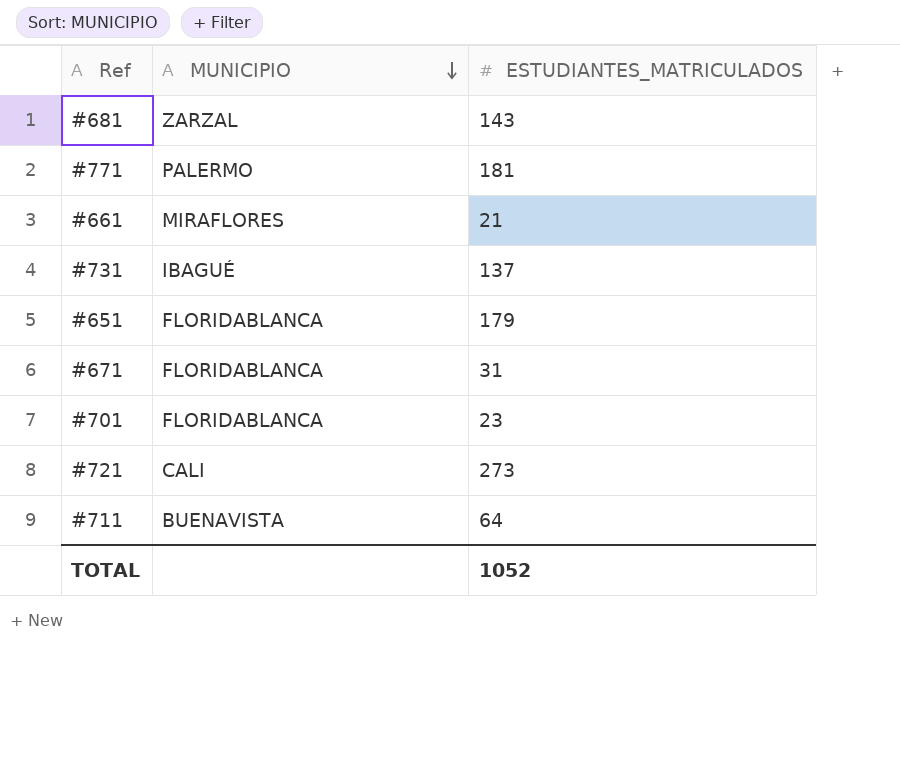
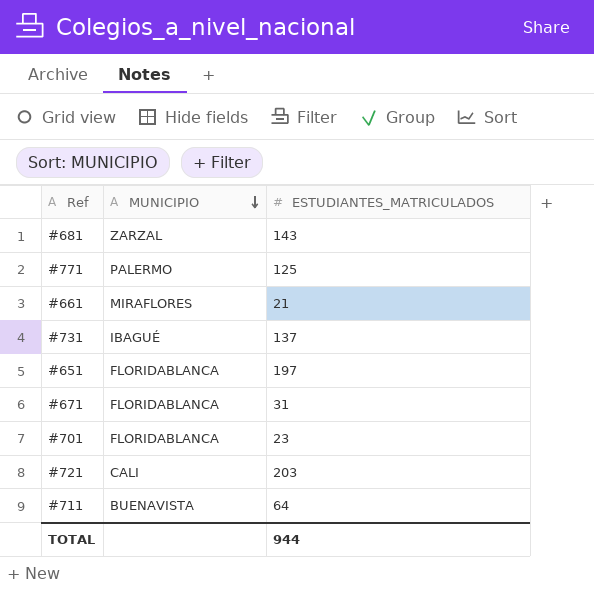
#771 | ESTUDIANTES_MATRICULADOS: 181 -> 125
#651 | ESTUDIANTES_MATRICULADOS: 179 -> 197
#721 | ESTUDIANTES_MATRICULADOS: 273 -> 203
TOTAL | ESTUDIANTES_MATRICULADOS: 1052 -> 944

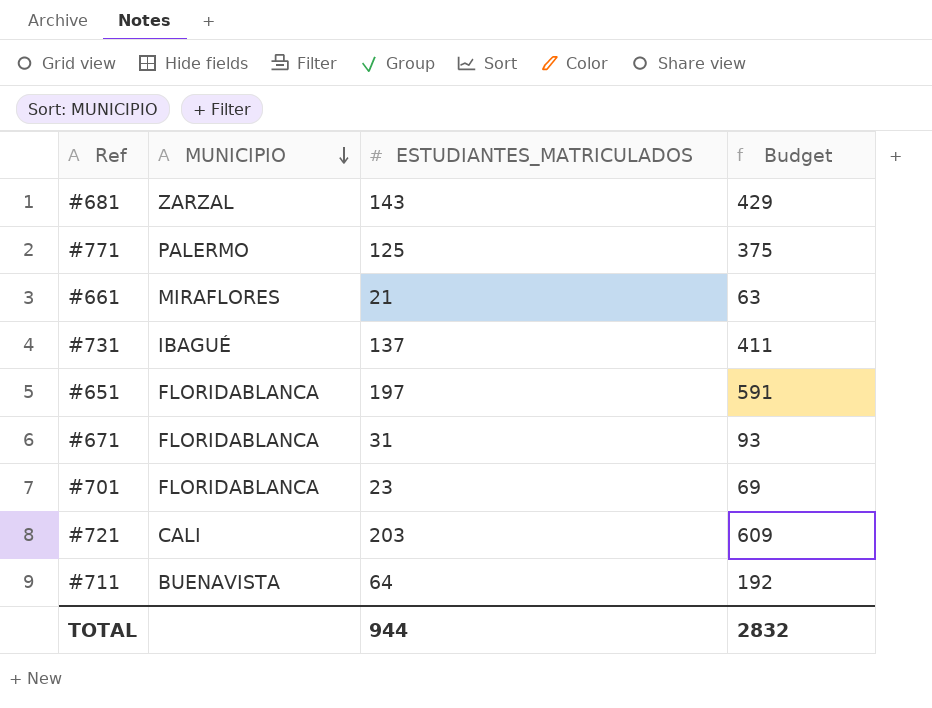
column Budget | formula: none -> [ESTUDIANTES_MATRICULADOS] * 3

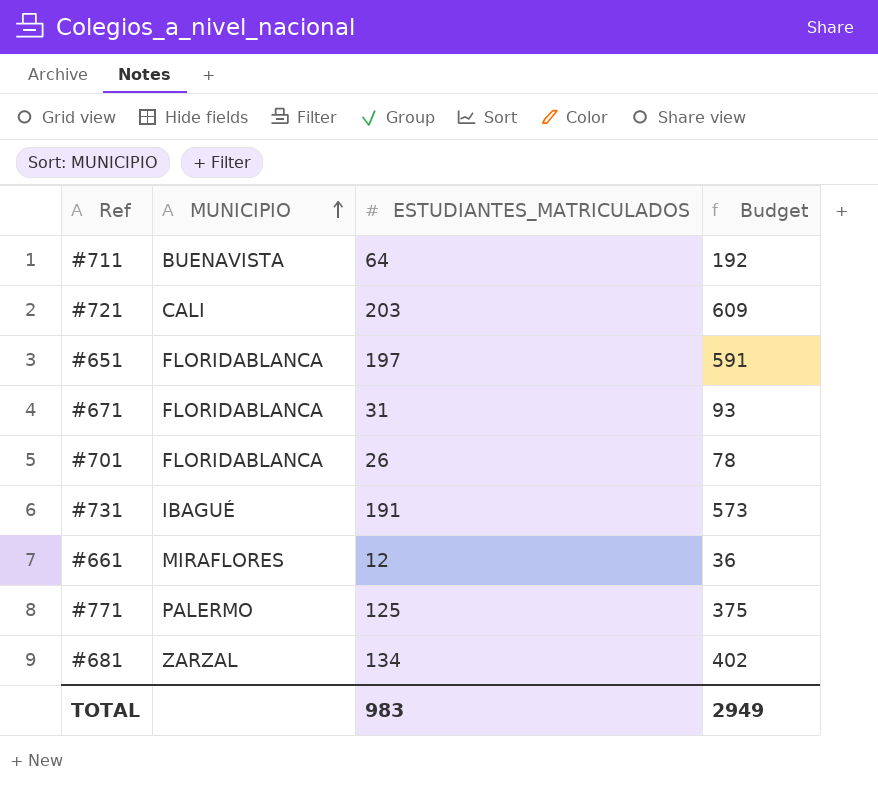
row order: MUNICIPIO descending -> MUNICIPIO ascending
#701 | ESTUDIANTES_MATRICULADOS: 23 -> 26
#701 | Budget: 69 -> 78
#731 | ESTUDIANTES_MATRICULADOS: 137 -> 191
#731 | Budget: 411 -> 573
#661 | ESTUDIANTES_MATRICULADOS: 21 -> 12
#661 | Budget: 63 -> 36
#681 | ESTUDIANTES_MATRICULADOS: 143 -> 134
#681 | Budget: 429 -> 402
TOTAL | ESTUDIANTES_MATRICULADOS: 944 -> 983
TOTAL | Budget: 2832 -> 2949

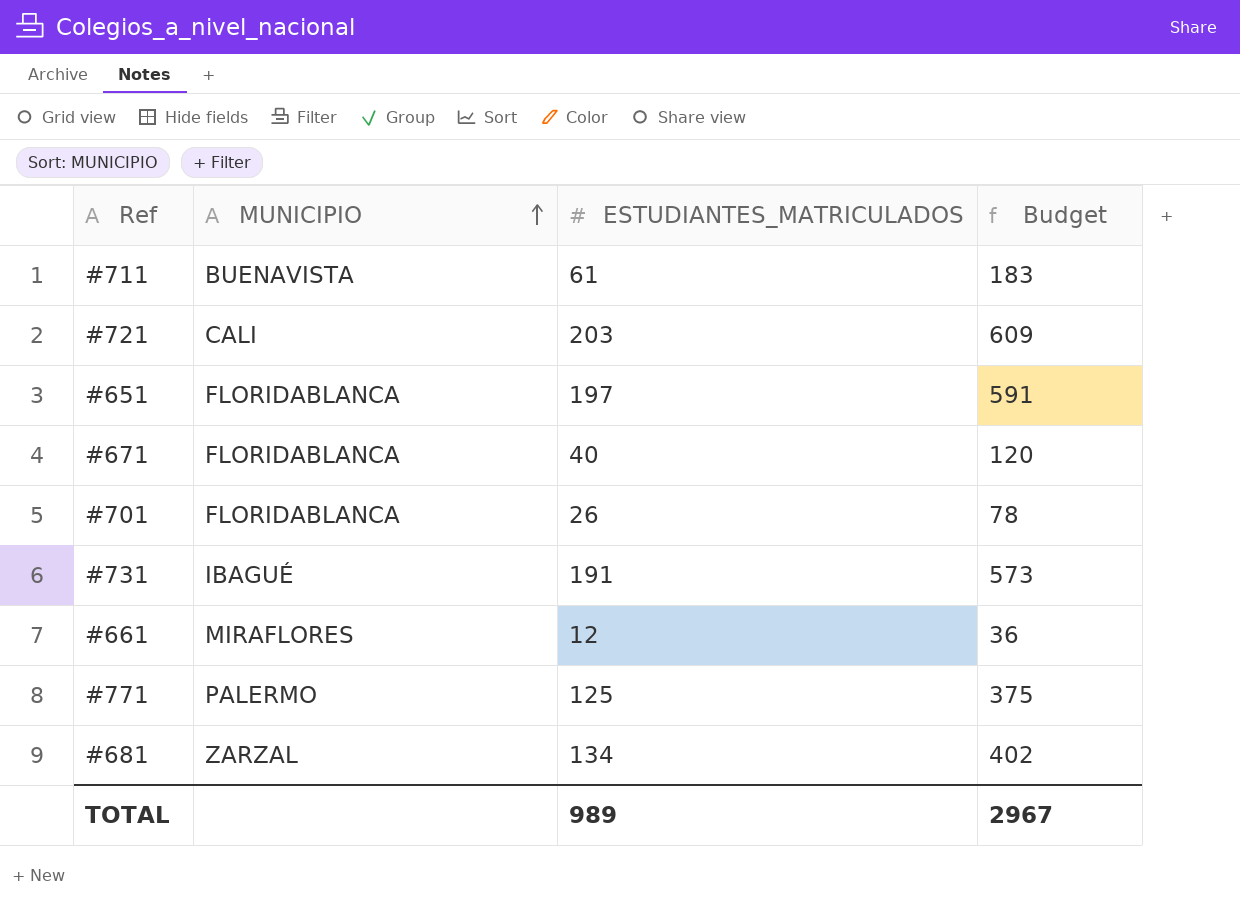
#711 | ESTUDIANTES_MATRICULADOS: 64 -> 61
#711 | Budget: 192 -> 183
#671 | ESTUDIANTES_MATRICULADOS: 31 -> 40
#671 | Budget: 93 -> 120
TOTAL | ESTUDIANTES_MATRICULADOS: 983 -> 989
TOTAL | Budget: 2949 -> 2967

